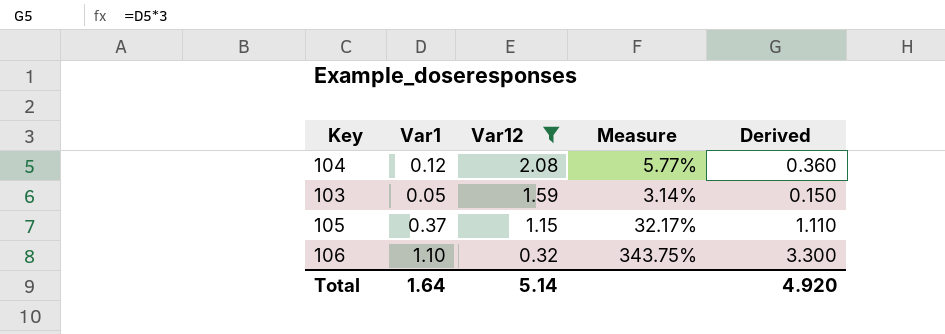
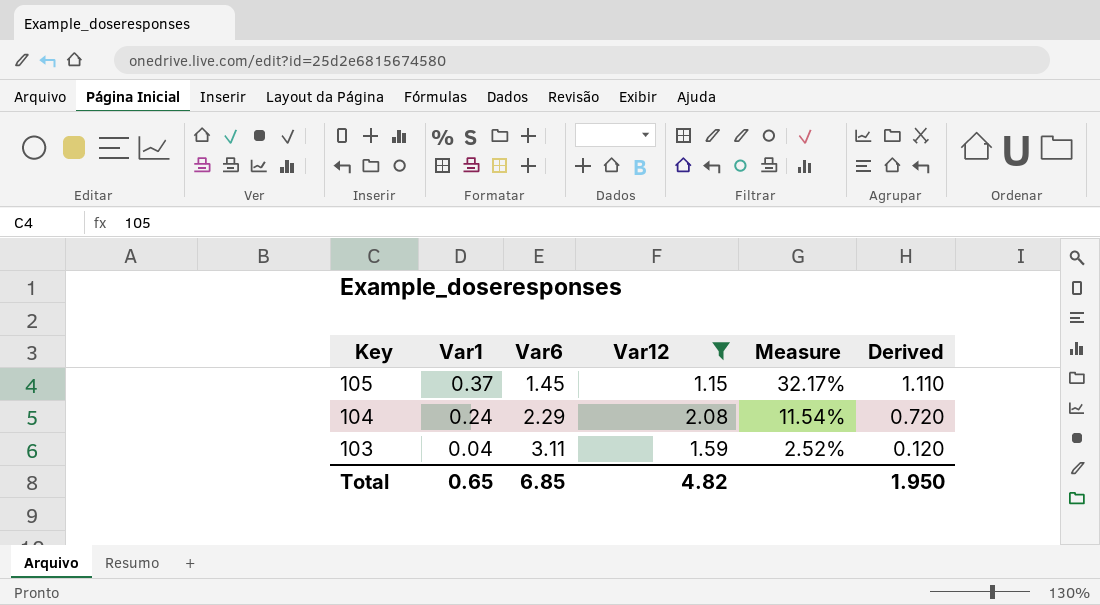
row order: Var12 descending -> Key descending
column Var6 | position: none -> 3
row 106: 1.10 | 0.32 | 343.75% | 3.300 -> none
104 | Var1: 0.12 -> 0.24
104 | Measure: 5.77% -> 11.54%
104 | Derived: 0.360 -> 0.720
103 | Var1: 0.05 -> 0.04
103 | Measure: 3.14% -> 2.52%
103 | Derived: 0.150 -> 0.120
Total | Var1: 1.64 -> 0.65
Total | Var12: 5.14 -> 4.82
Total | Derived: 4.920 -> 1.950

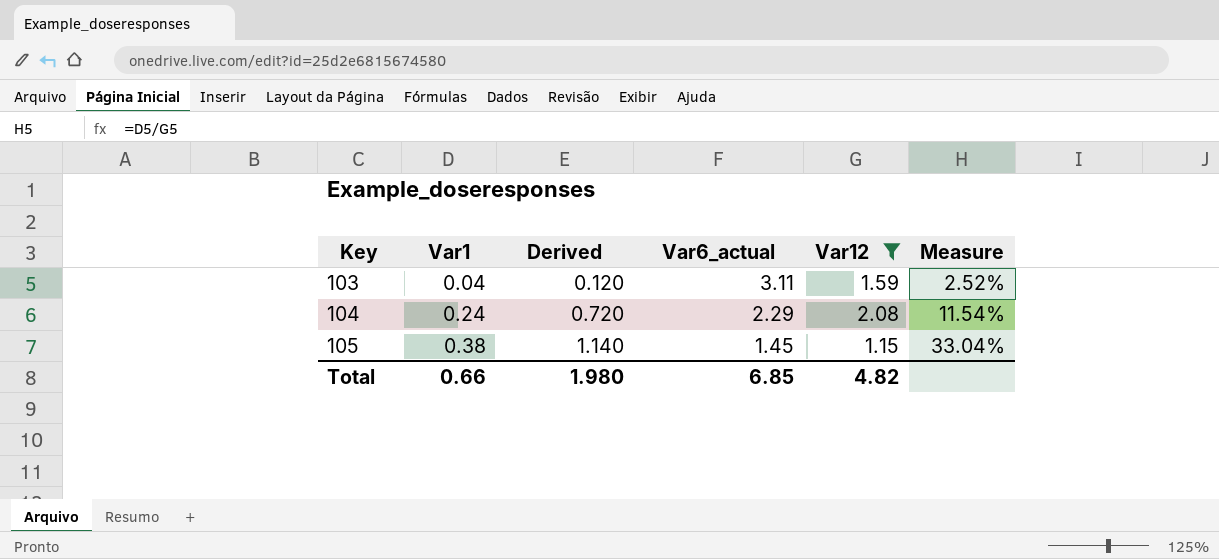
row order: Key descending -> Key ascending
column Derived | position: 6 -> 3
column name: Var6 -> Var6_actual
105 | Var1: 0.37 -> 0.38
105 | Derived: 1.110 -> 1.140
105 | Measure: 32.17% -> 33.04%
Total | Var1: 0.65 -> 0.66
Total | Derived: 1.950 -> 1.980

